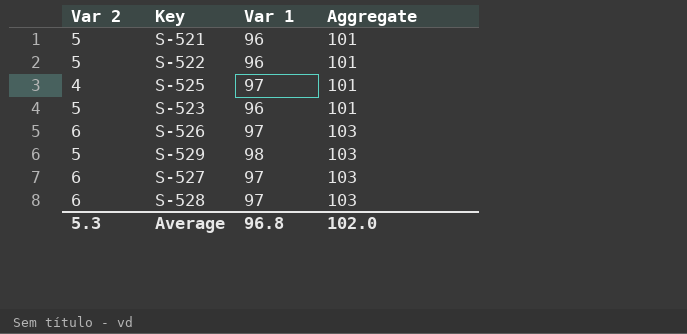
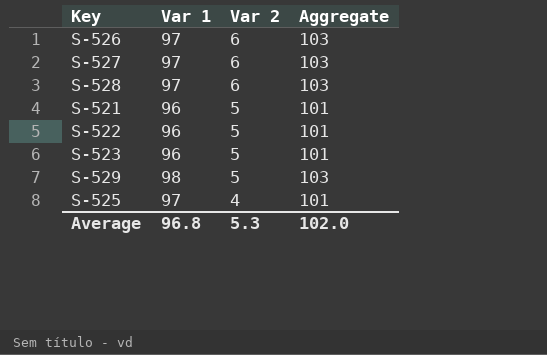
row order: Aggregate ascending -> Var 2 descending
column Var 2 | position: 1 -> 3

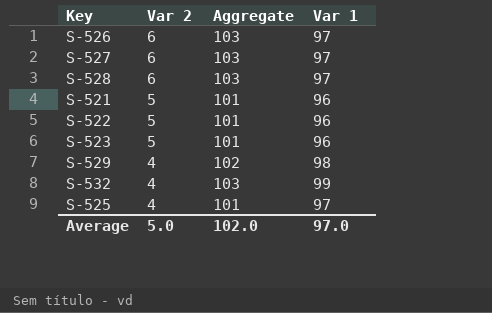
column Var 1 | position: 2 -> 4
S-529 | Var 2: 5 -> 4
S-529 | Aggregate: 103 -> 102
row S-532: none -> 4 | 103 | 99
Average | Var 2: 5.3 -> 5.0
Average | Var 1: 96.8 -> 97.0

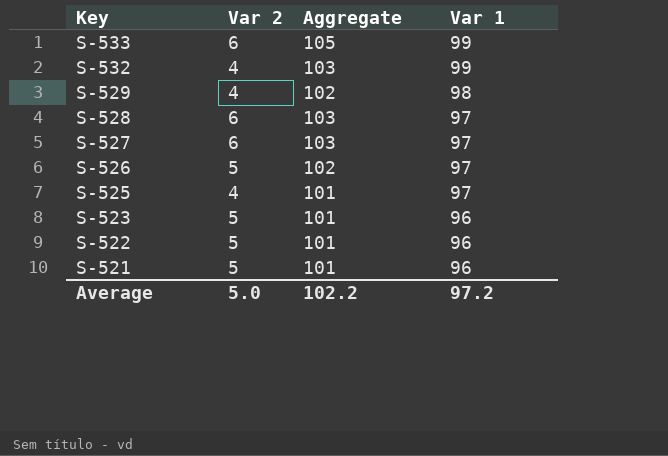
row order: Var 2 descending -> Key descending
row S-533: none -> 6 | 105 | 99
S-526 | Var 2: 6 -> 5
S-526 | Aggregate: 103 -> 102
Average | Aggregate: 102.0 -> 102.2
Average | Var 1: 97.0 -> 97.2

